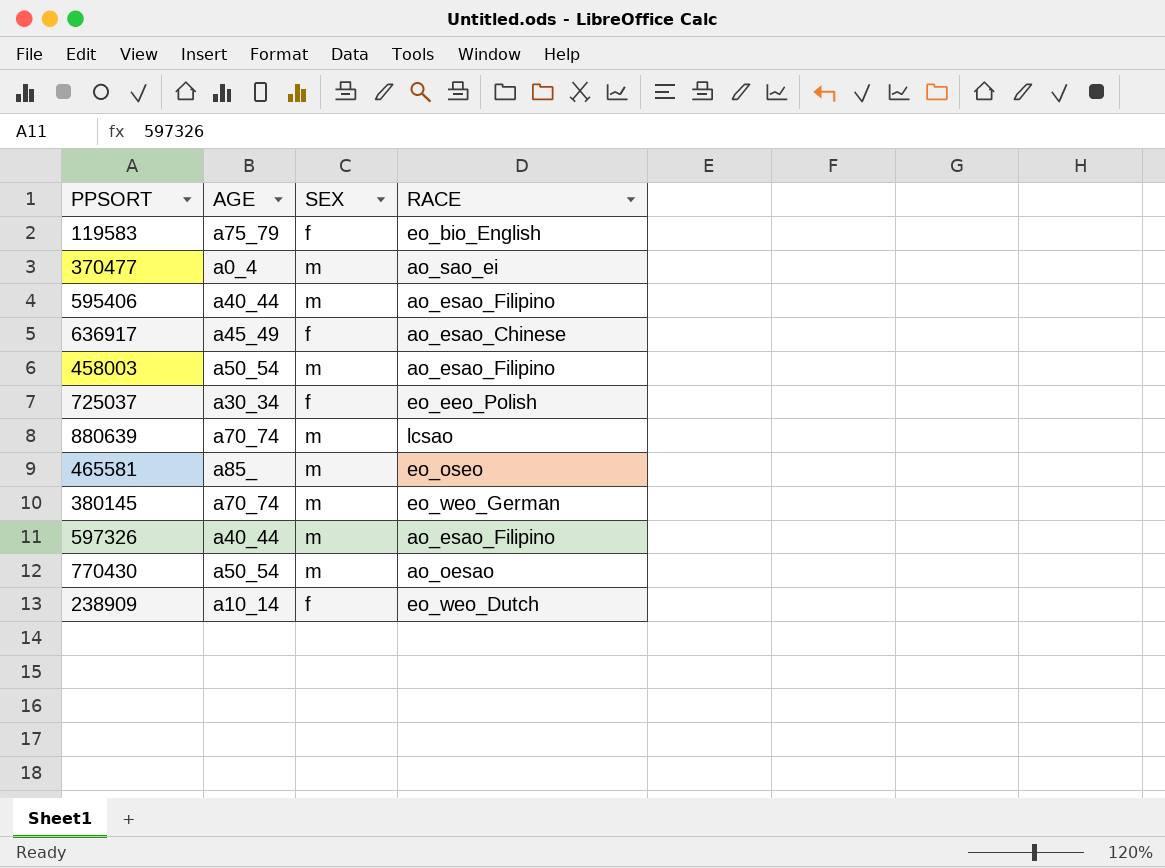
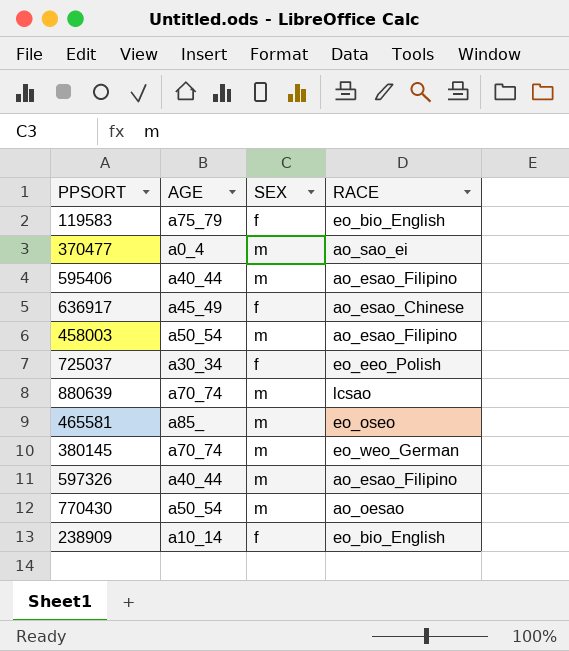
238909 | RACE: eo_weo_Dutch -> eo_bio_English

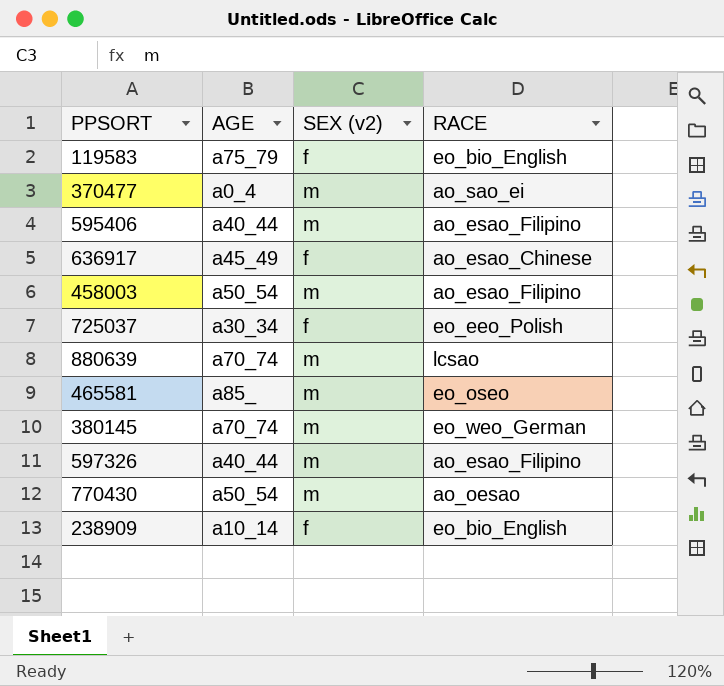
column name: SEX -> SEX (v2)

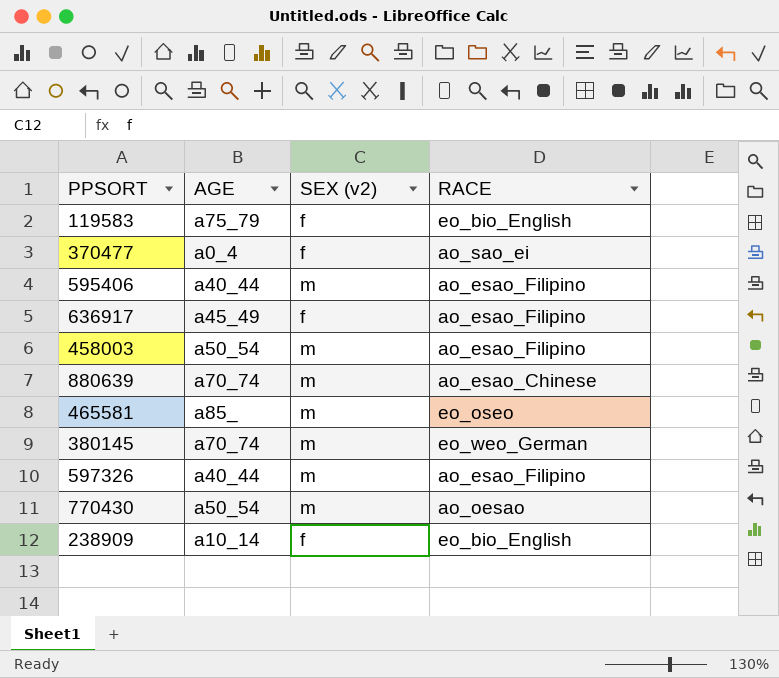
row 725037: a30_34 | f | eo_eeo_Polish -> none
370477 | SEX (v2): m -> f
636917 | RACE: ao_esao_Chinese -> ao_esao_Filipino
880639 | RACE: lcsao -> ao_esao_Chinese

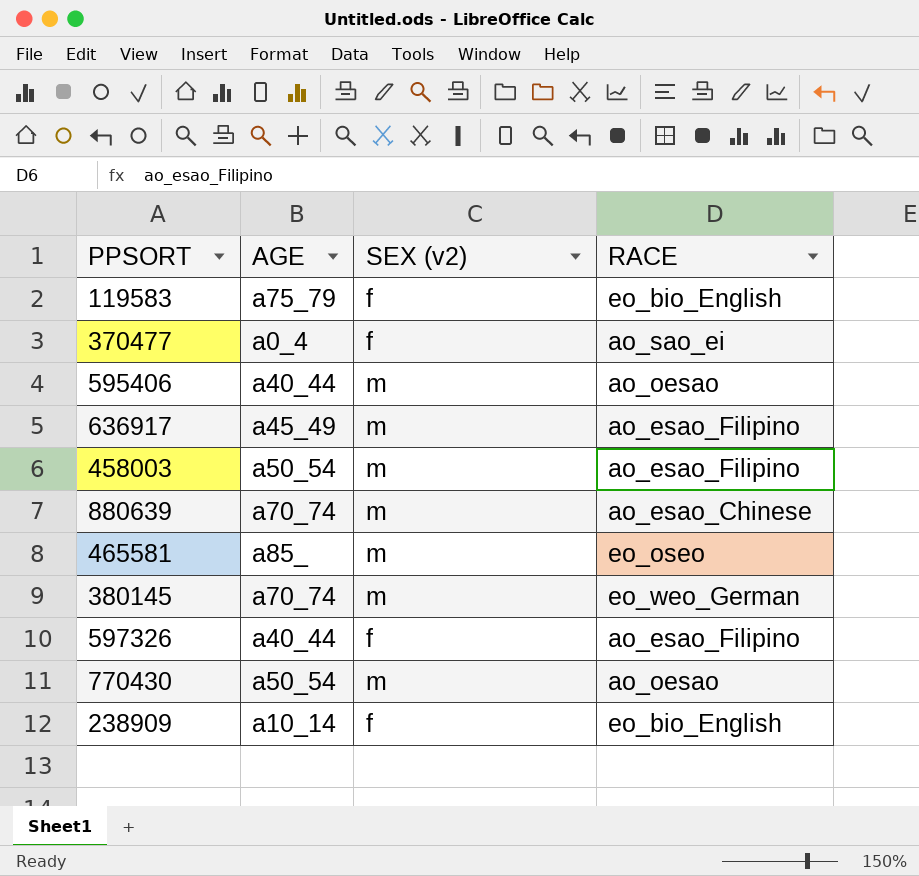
595406 | RACE: ao_esao_Filipino -> ao_oesao
636917 | SEX (v2): f -> m
597326 | SEX (v2): m -> f

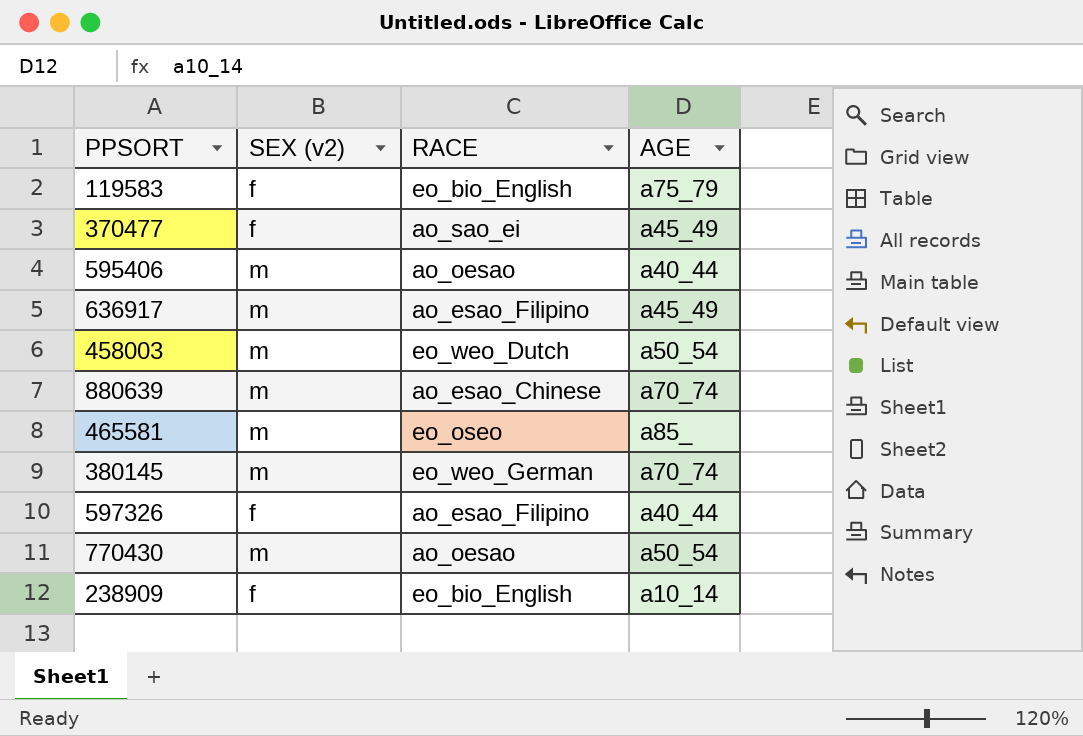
column AGE | position: 2 -> 4
370477 | AGE: a0_4 -> a45_49
458003 | RACE: ao_esao_Filipino -> eo_weo_Dutch

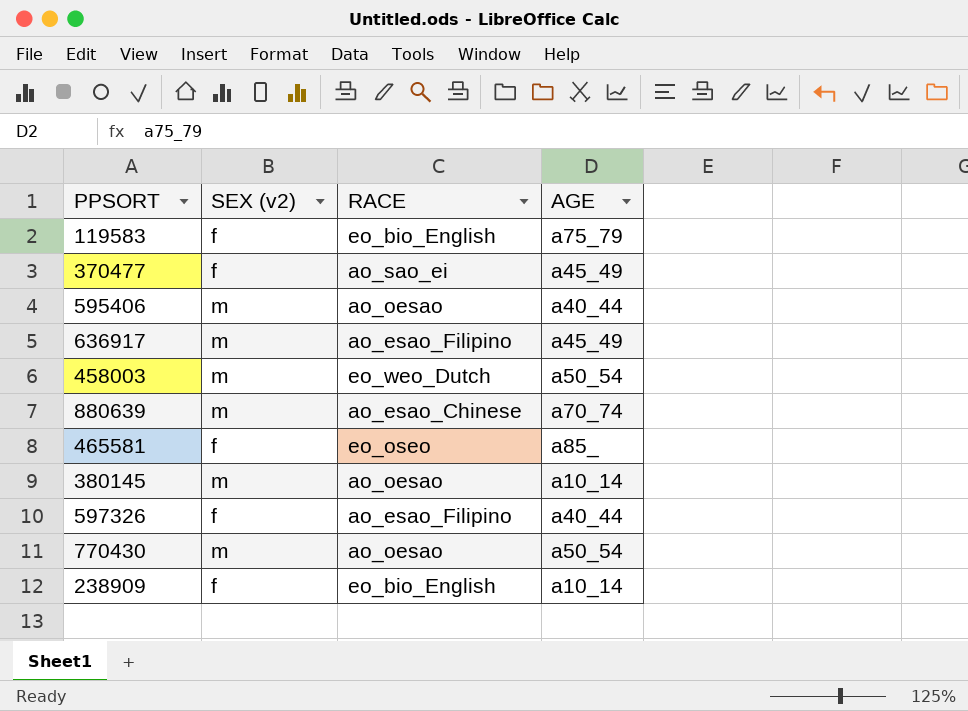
465581 | SEX (v2): m -> f
380145 | RACE: eo_weo_German -> ao_oesao
380145 | AGE: a70_74 -> a10_14

